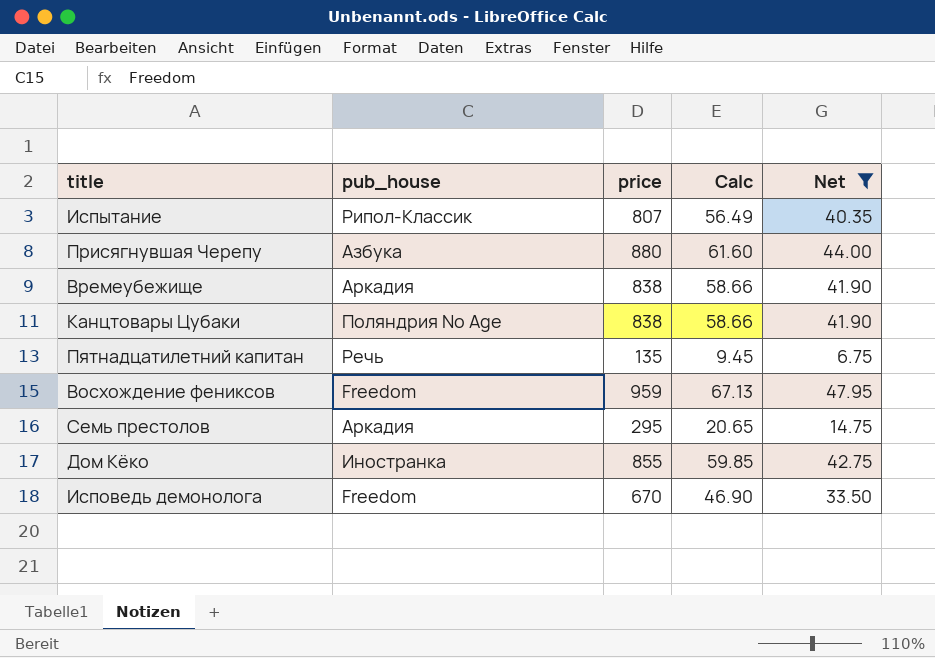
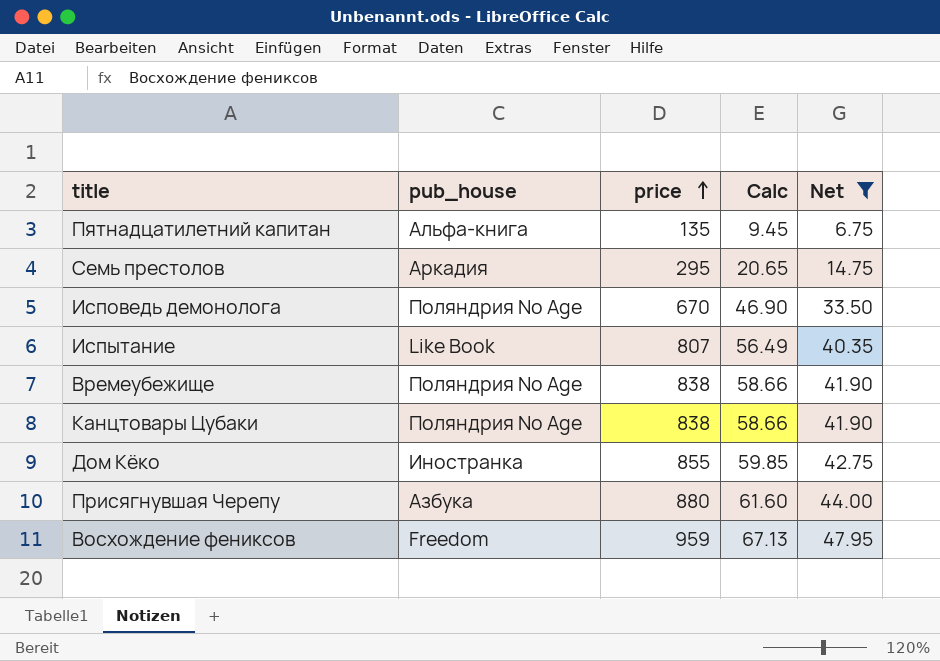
row order: none -> price ascending
Пятнадцатилетний капитан | pub_house: Речь -> Альфа-книга
Исповедь демонолога | pub_house: Freedom -> Поляндрия No Age
Испытание | pub_house: Рипол-Классик -> Like Book
Времеубежище | pub_house: Аркадия -> Поляндрия No Age

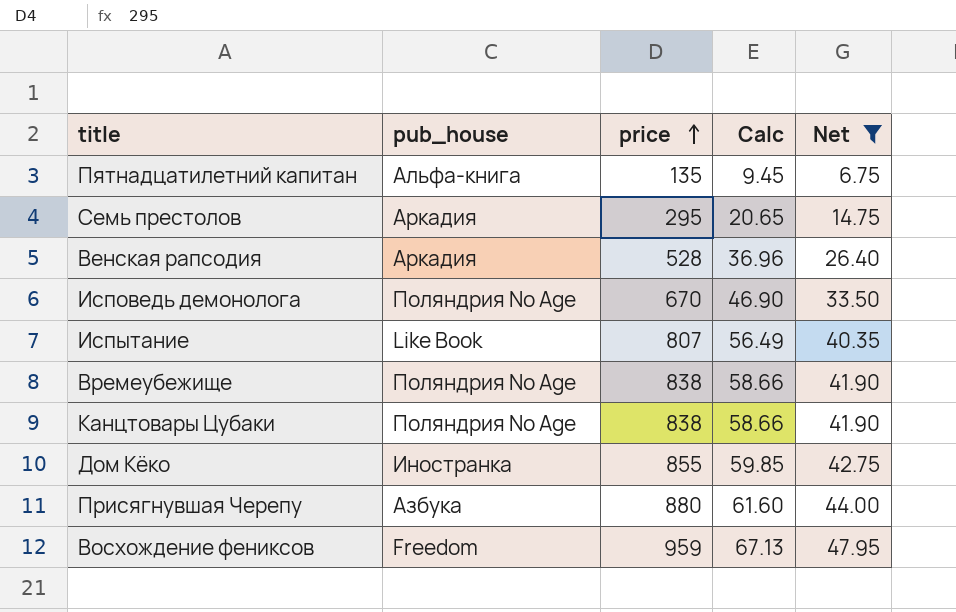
row Венская рапсодия: none -> Аркадия | 528 | 36.96 | 26.40

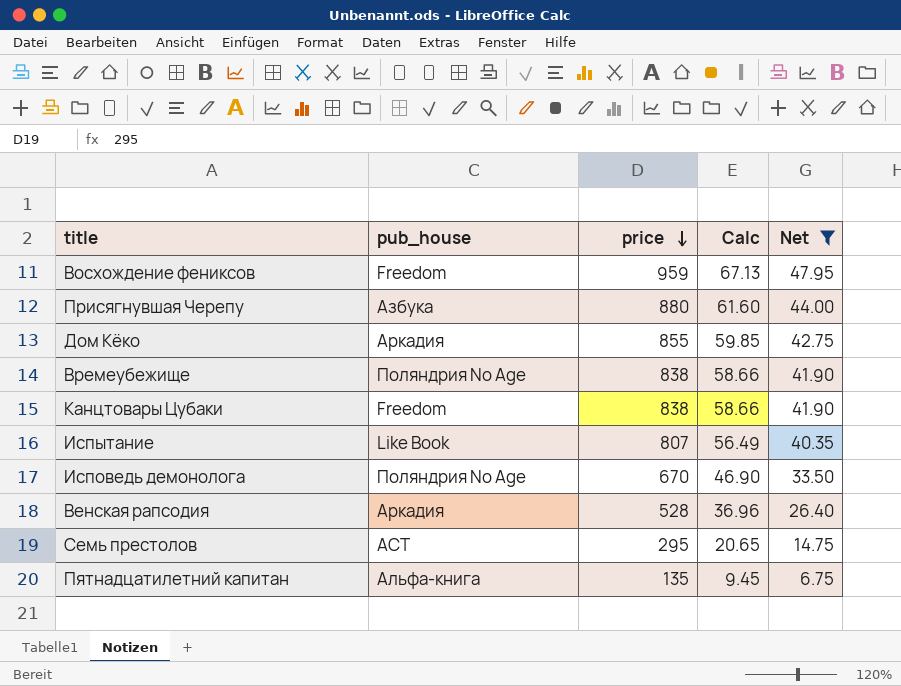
row order: price ascending -> price descending
Дом Кёко | pub_house: Иностранка -> Аркадия
Канцтовары Цубаки | pub_house: Поляндрия No Age -> Freedom
Семь престолов | pub_house: Аркадия -> АСТ

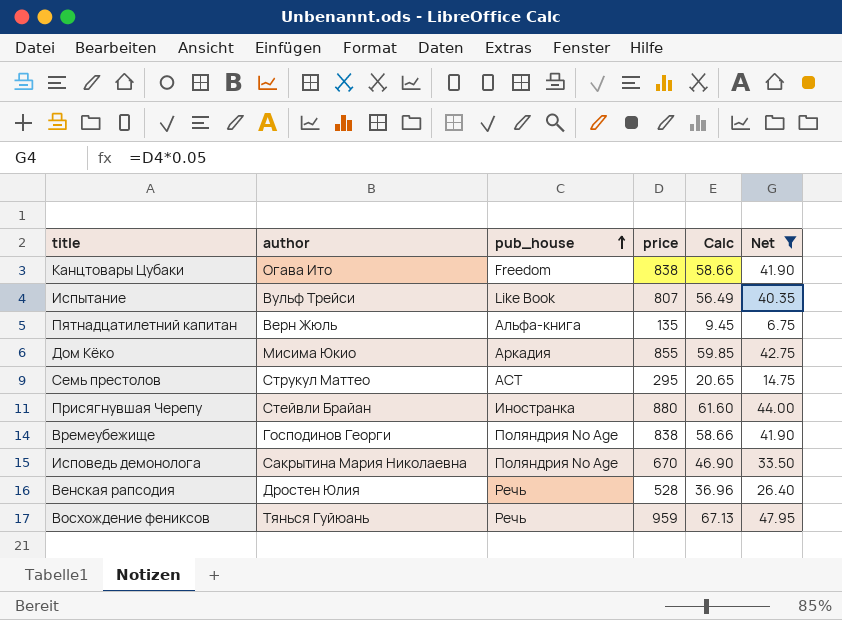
row order: price descending -> pub_house ascending
column author | position: none -> 2
Присягнувшая Черепу | pub_house: Азбука -> Иностранка
Венская рапсодия | pub_house: Аркадия -> Речь
Восхождение фениксов | pub_house: Freedom -> Речь

